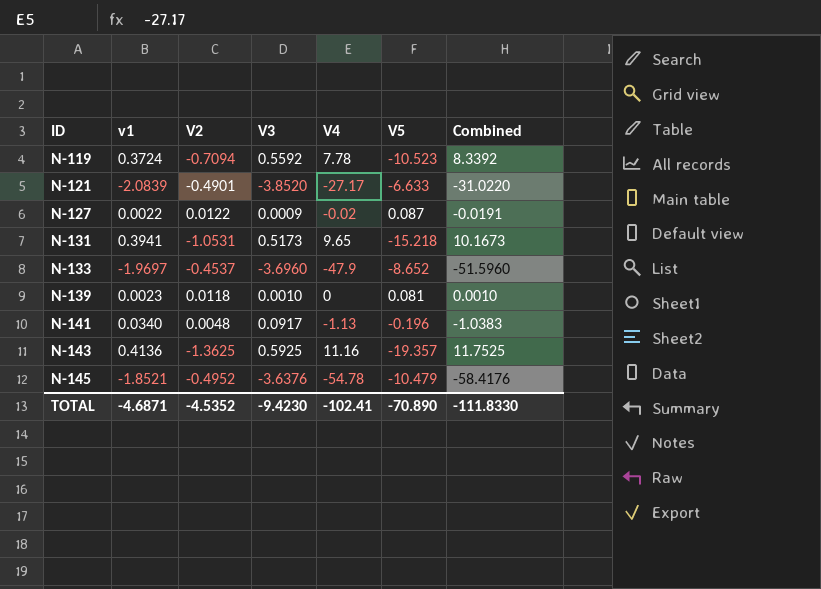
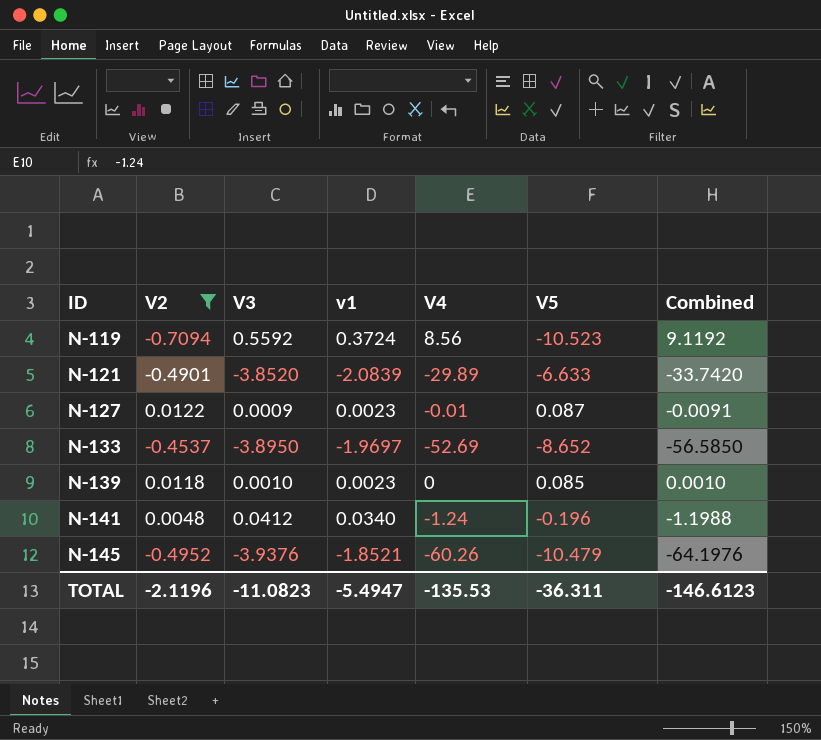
filter: none -> V2 >= -0.7094
column v1 | position: 2 -> 4
N-119 | V4: 7.78 -> 8.56
N-119 | Combined: 8.3392 -> 9.1192
N-121 | V4: -27.17 -> -29.89
N-121 | Combined: -31.0220 -> -33.7420
N-127 | v1: 0.0022 -> 0.0023
N-127 | V4: -0.02 -> -0.01
N-127 | Combined: -0.0191 -> -0.0091
N-133 | V3: -3.6960 -> -3.8950
N-133 | V4: -47.9 -> -52.69
N-133 | Combined: -51.5960 -> -56.5850
N-139 | V5: 0.081 -> 0.085
N-141 | V3: 0.0917 -> 0.0412
N-141 | V4: -1.13 -> -1.24
N-141 | Combined: -1.0383 -> -1.1988
N-145 | V3: -3.6376 -> -3.9376
N-145 | V4: -54.78 -> -60.26
N-145 | Combined: -58.4176 -> -64.1976
TOTAL | V2: -4.5352 -> -2.1196
TOTAL | V3: -9.4230 -> -11.0823
TOTAL | v1: -4.6871 -> -5.4947
TOTAL | V4: -102.41 -> -135.53
TOTAL | V5: -70.890 -> -36.311
TOTAL | Combined: -111.8330 -> -146.6123

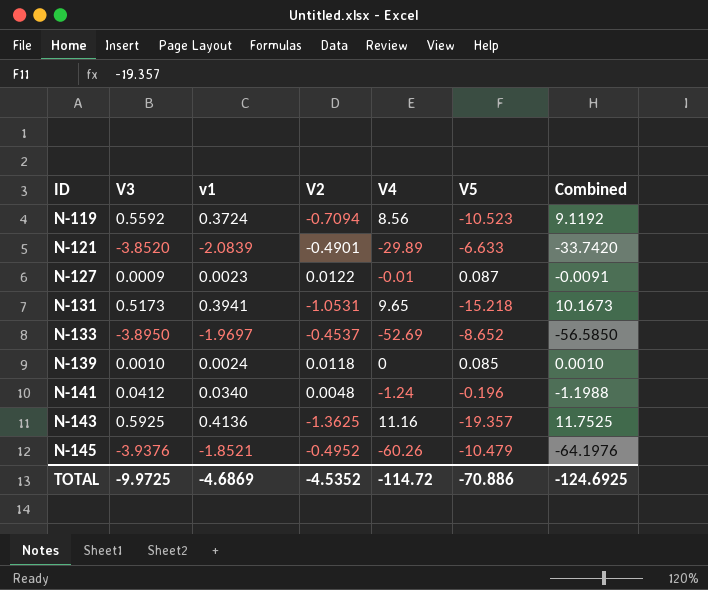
filter: V2 >= -0.7094 -> none
column V2 | position: 2 -> 4
N-139 | v1: 0.0023 -> 0.0024
TOTAL | V3: -11.0823 -> -9.9725
TOTAL | v1: -5.4947 -> -4.6869
TOTAL | V2: -2.1196 -> -4.5352
TOTAL | V4: -135.53 -> -114.72
TOTAL | V5: -36.311 -> -70.886
TOTAL | Combined: -146.6123 -> -124.6925

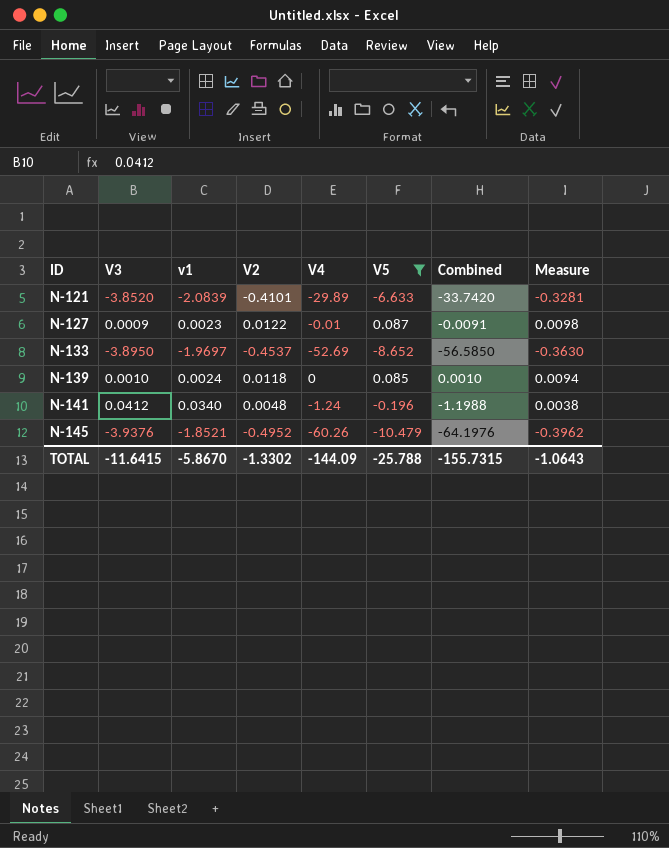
filter: none -> V5 >= -10.479
column Measure | formula: none -> [V2] * 0.8
N-121 | V2: -0.4901 -> -0.4101
TOTAL | V3: -9.9725 -> -11.6415
TOTAL | v1: -4.6869 -> -5.8670
TOTAL | V2: -4.5352 -> -1.3302
TOTAL | V4: -114.72 -> -144.09
TOTAL | V5: -70.886 -> -25.788
TOTAL | Combined: -124.6925 -> -155.7315

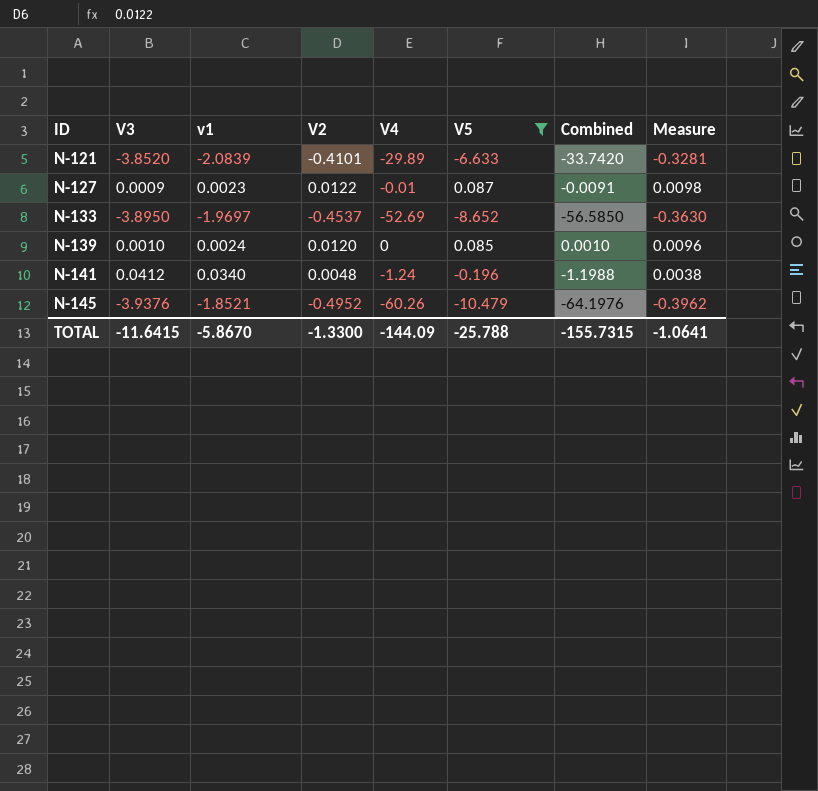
N-139 | V2: 0.0118 -> 0.0120
N-139 | Measure: 0.0094 -> 0.0096
TOTAL | V2: -1.3302 -> -1.3300
TOTAL | Measure: -1.0643 -> -1.0641

